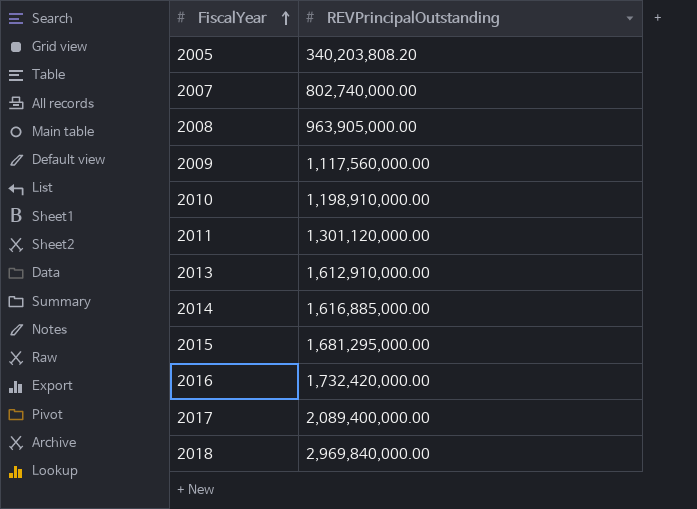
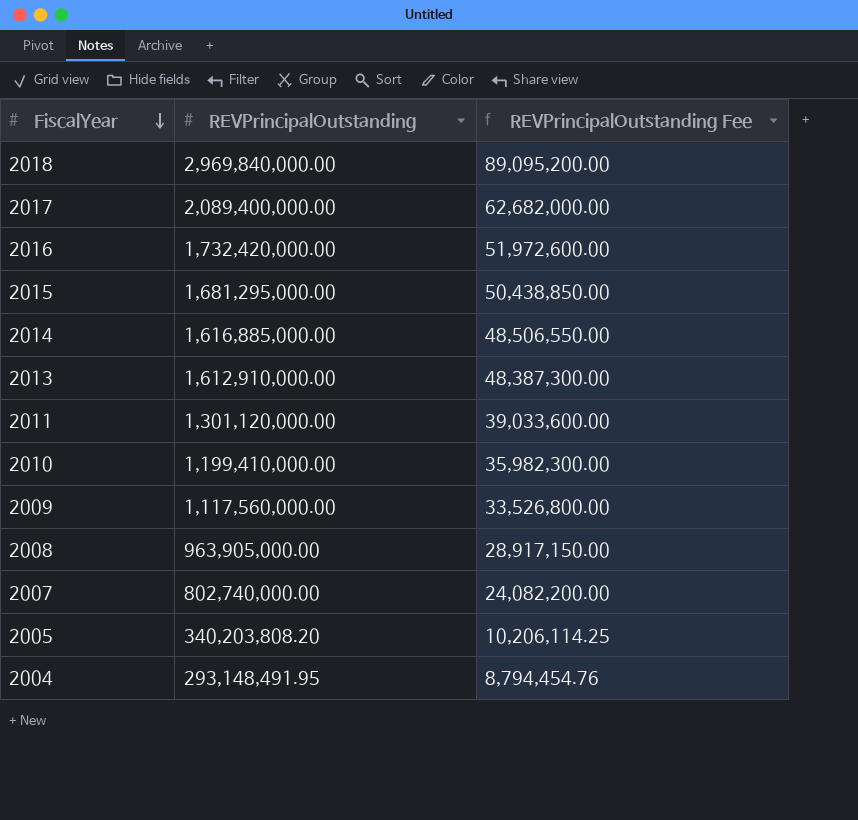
row order: FiscalYear ascending -> FiscalYear descending
column REVPrincipalOutstanding Fee | formula: none -> [REVPrincipalOutstanding] * 0.03
2010 | REVPrincipalOutstanding: 1,198,910,000.00 -> 1,199,410,000.00
row 2004: none -> 293,148,491.95 | 8,794,454.76

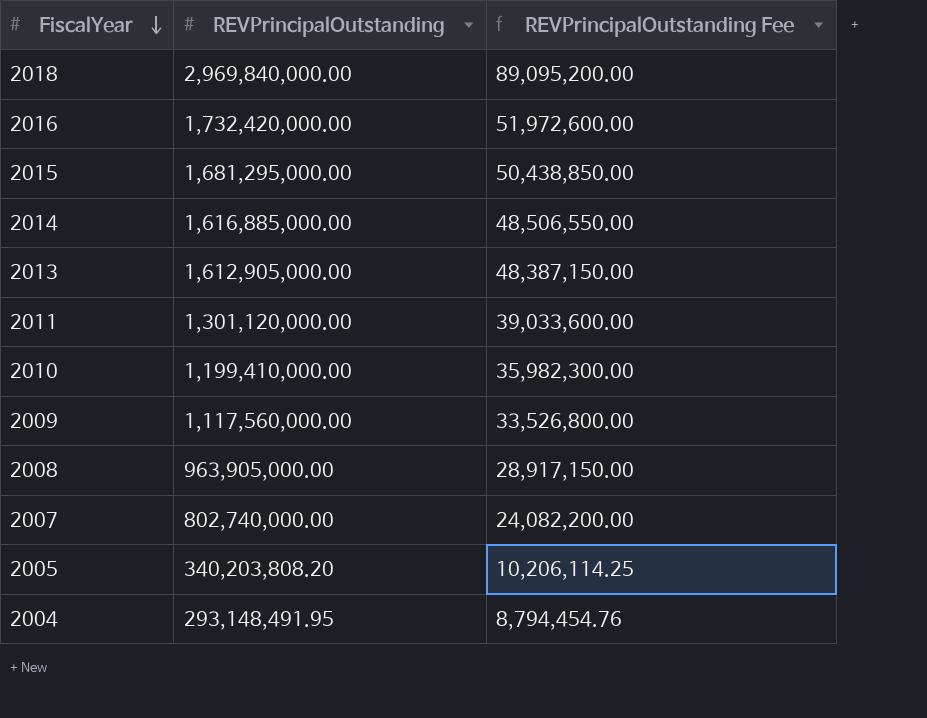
row 2017: 2,089,400,000.00 | 62,682,000.00 -> none
2013 | REVPrincipalOutstanding: 1,612,910,000.00 -> 1,612,905,000.00
2013 | REVPrincipalOutstanding Fee: 48,387,300.00 -> 48,387,150.00

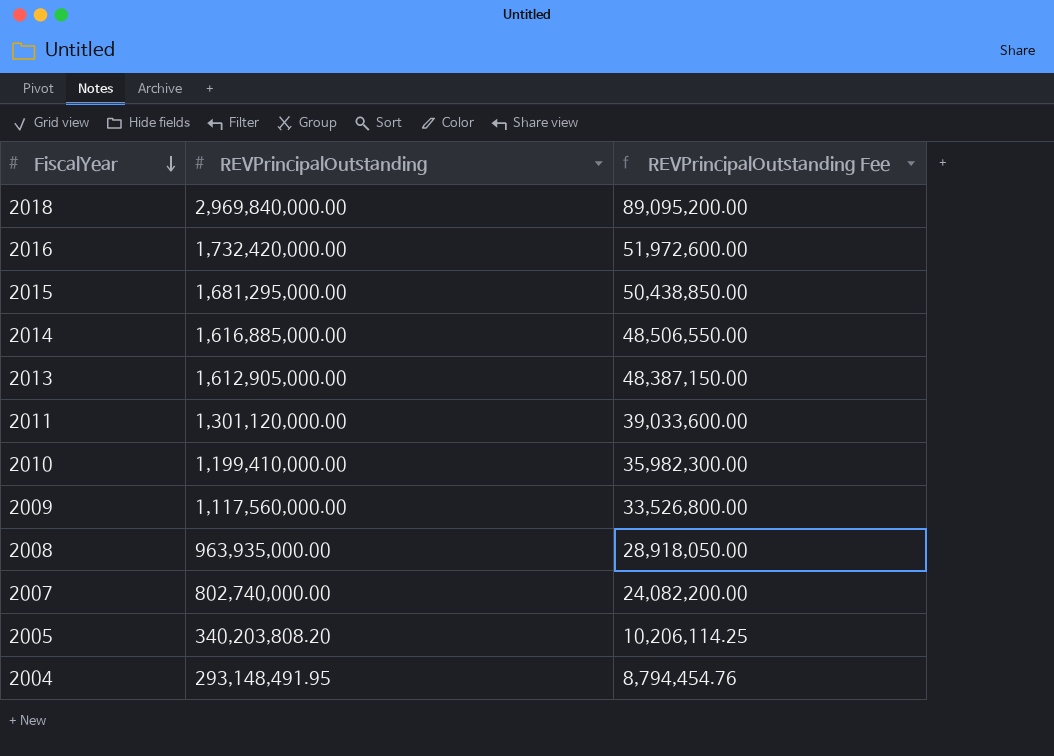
2008 | REVPrincipalOutstanding: 963,905,000.00 -> 963,935,000.00
2008 | REVPrincipalOutstanding Fee: 28,917,150.00 -> 28,918,050.00

